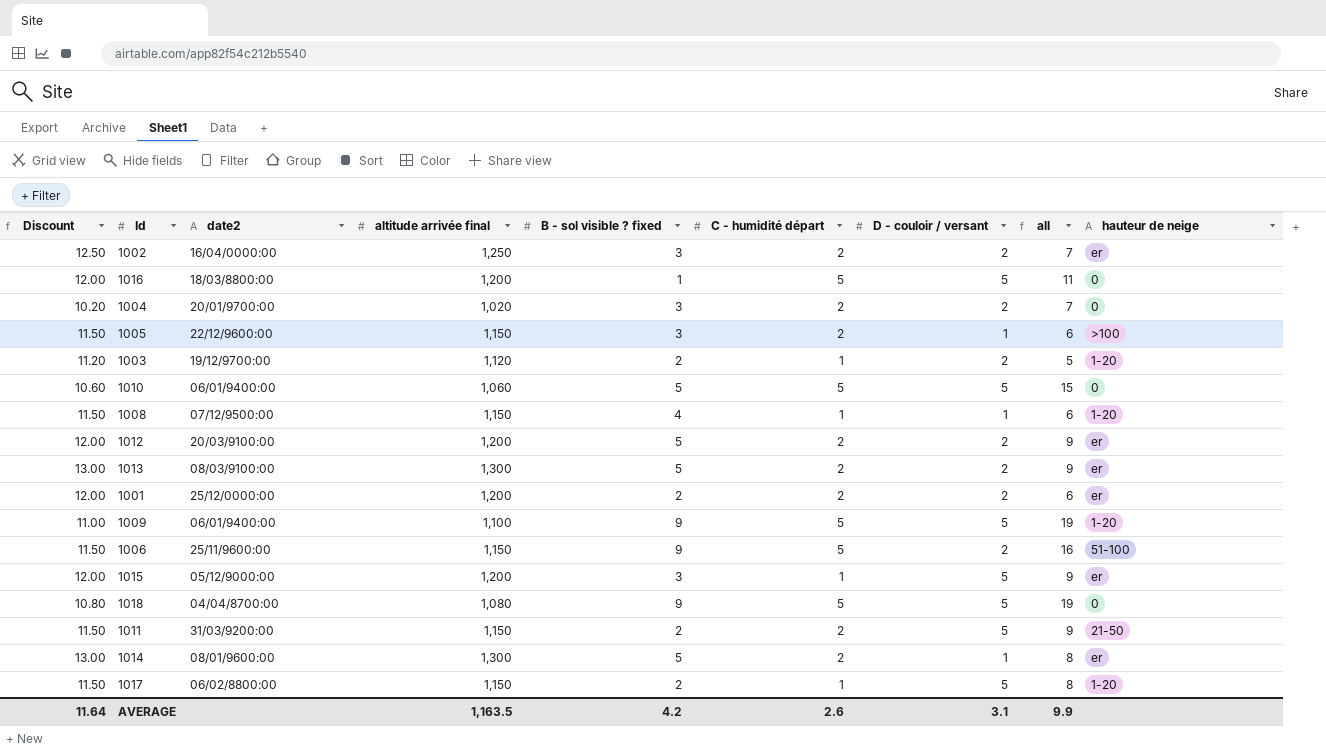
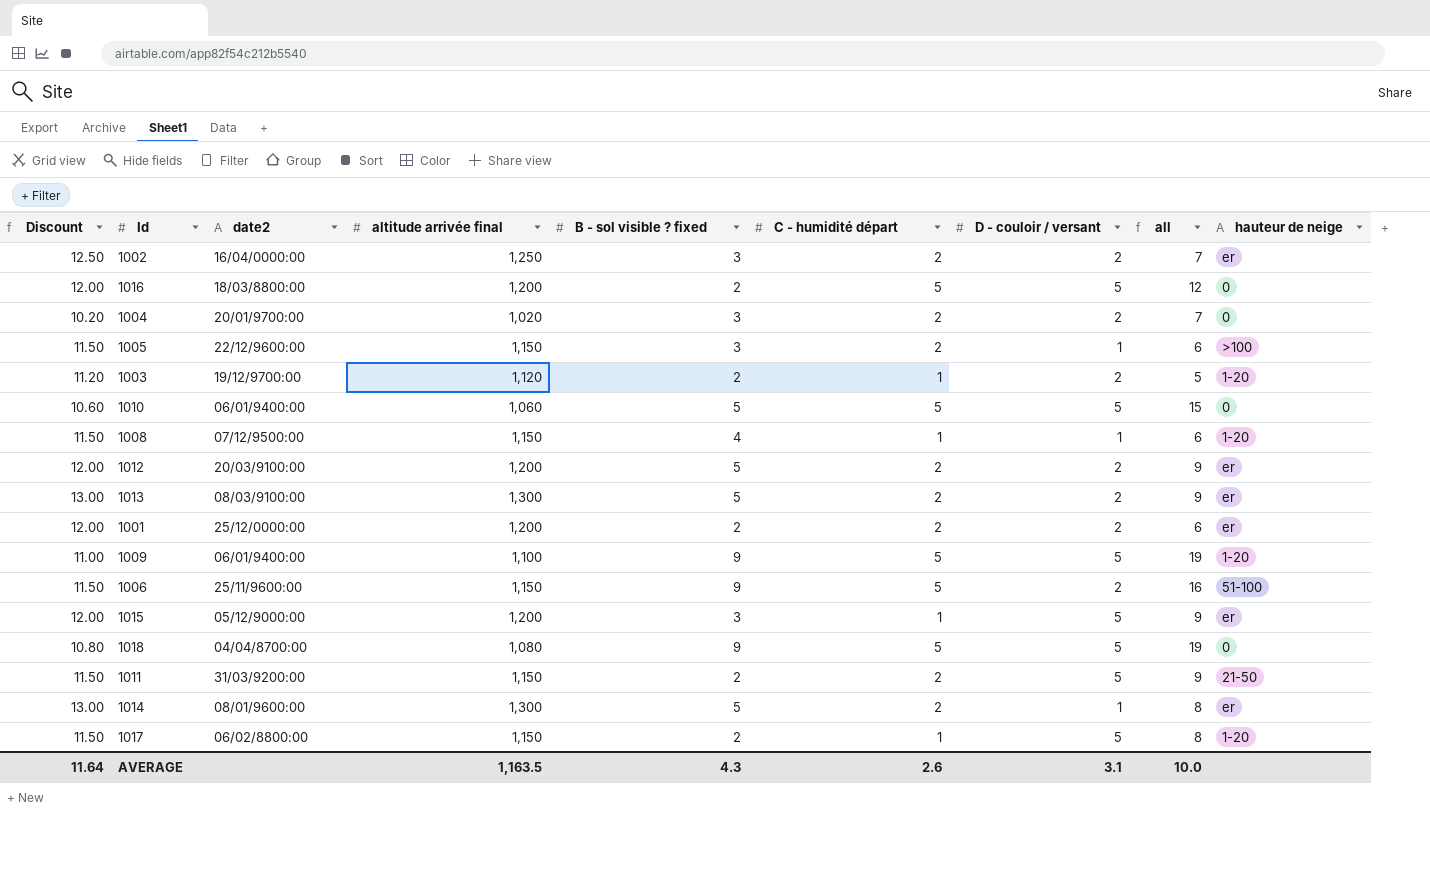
1016 | B - sol visible ? fixed: 1 -> 2
1016 | all: 11 -> 12
AVERAGE | B - sol visible ? fixed: 4.2 -> 4.3
AVERAGE | all: 9.9 -> 10.0

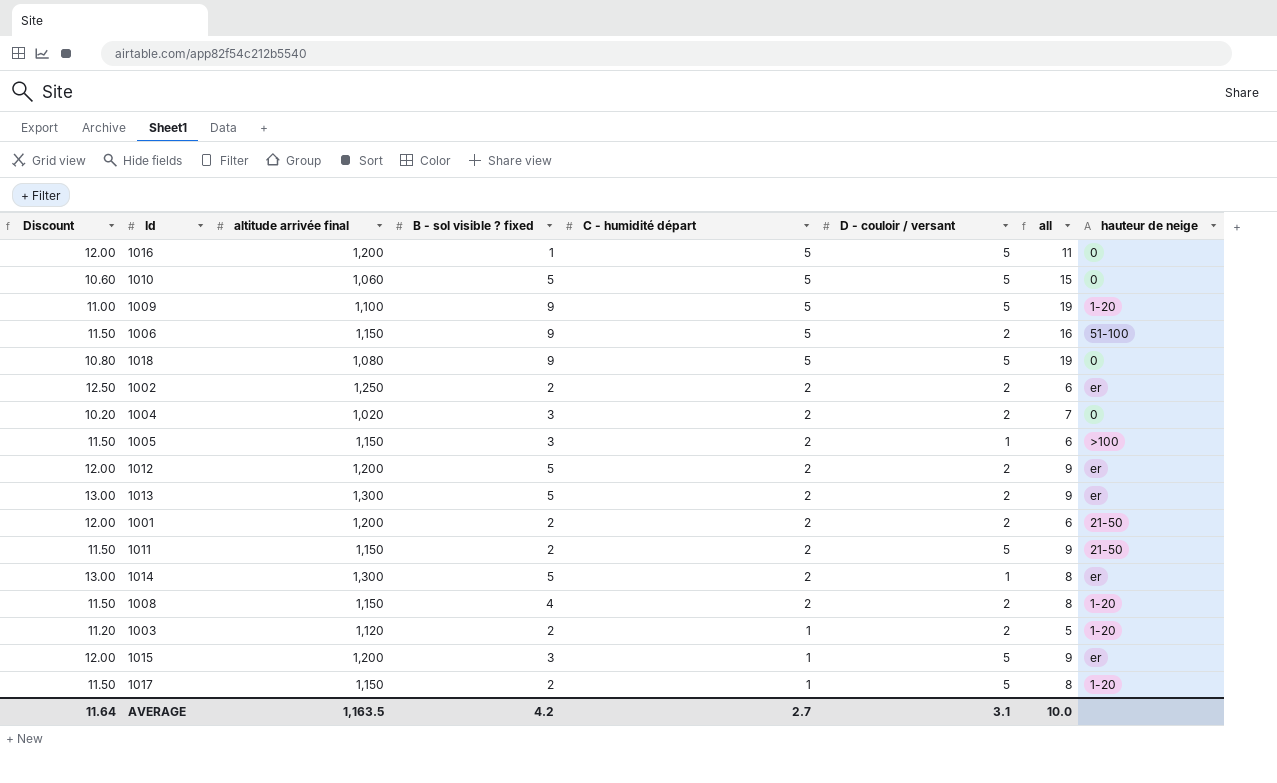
row order: none -> C - humidité départ descending
column date2 | position: 3 -> none
1016 | B - sol visible ? fixed: 2 -> 1
1016 | all: 12 -> 11
1002 | B - sol visible ? fixed: 3 -> 2
1002 | all: 7 -> 6
1001 | hauteur de neige: er -> 21-50
1008 | C - humidité départ: 1 -> 2
1008 | D - couloir / versant: 1 -> 2
1008 | all: 6 -> 8
AVERAGE | B - sol visible ? fixed: 4.3 -> 4.2
AVERAGE | C - humidité départ: 2.6 -> 2.7

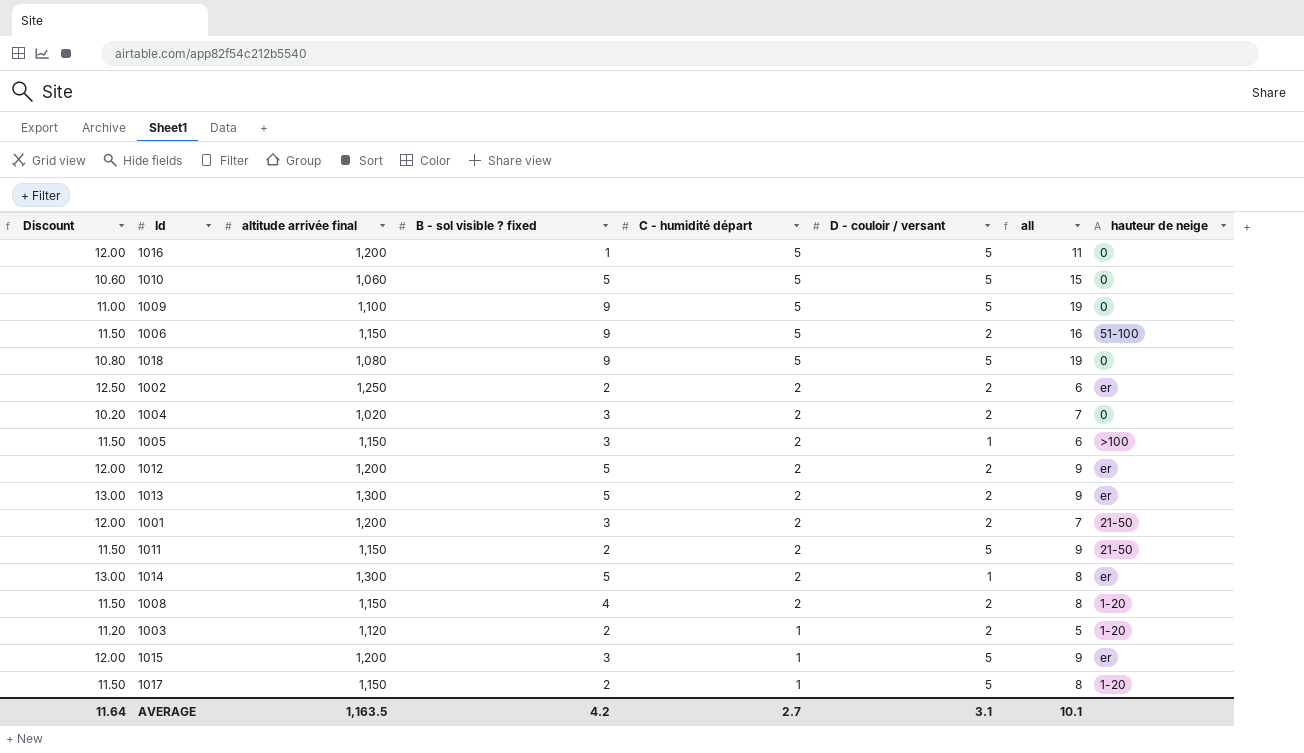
1009 | hauteur de neige: 1-20 -> 0
1001 | B - sol visible ? fixed: 2 -> 3
1001 | all: 6 -> 7
AVERAGE | all: 10.0 -> 10.1

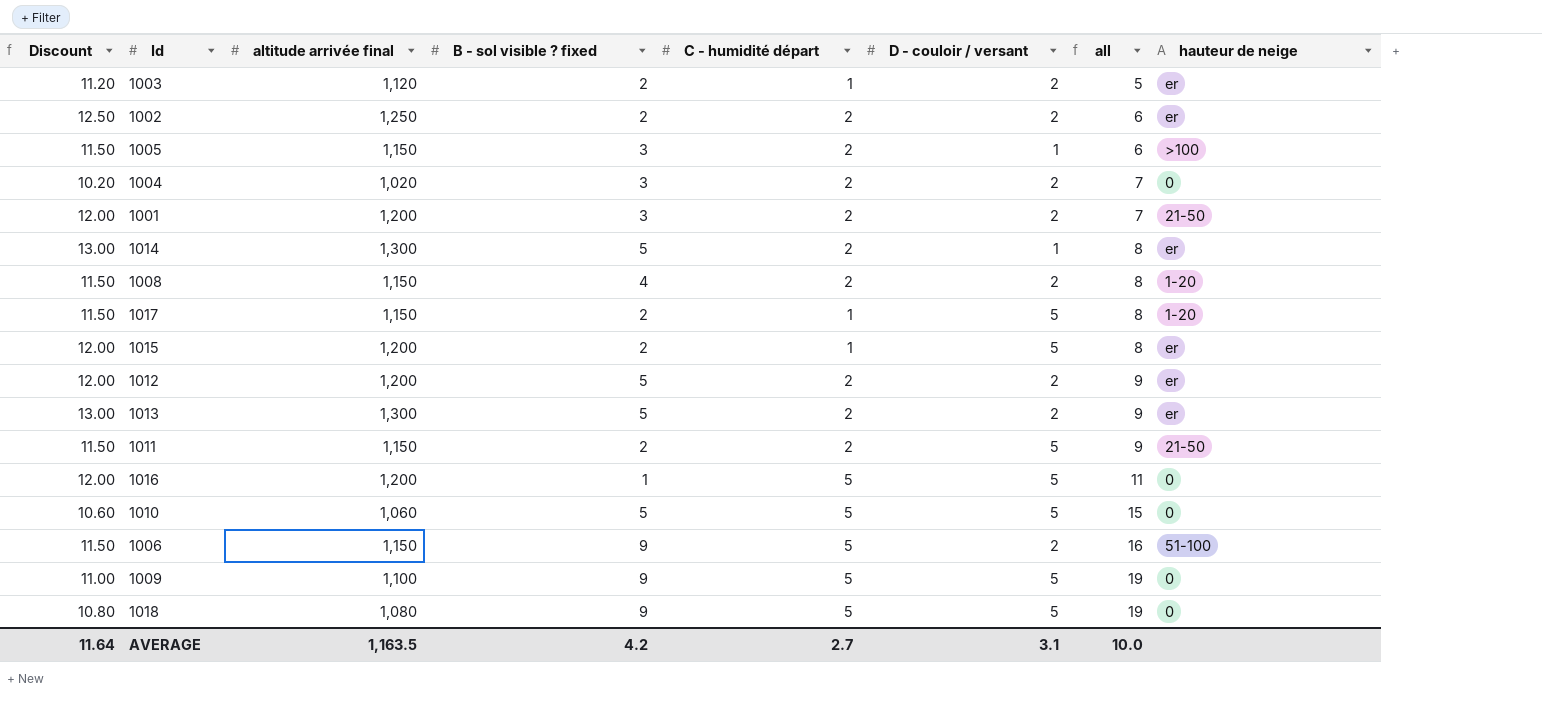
row order: C - humidité départ descending -> all ascending
1003 | hauteur de neige: 1-20 -> er
1015 | B - sol visible ? fixed: 3 -> 2
1015 | all: 9 -> 8
AVERAGE | all: 10.1 -> 10.0

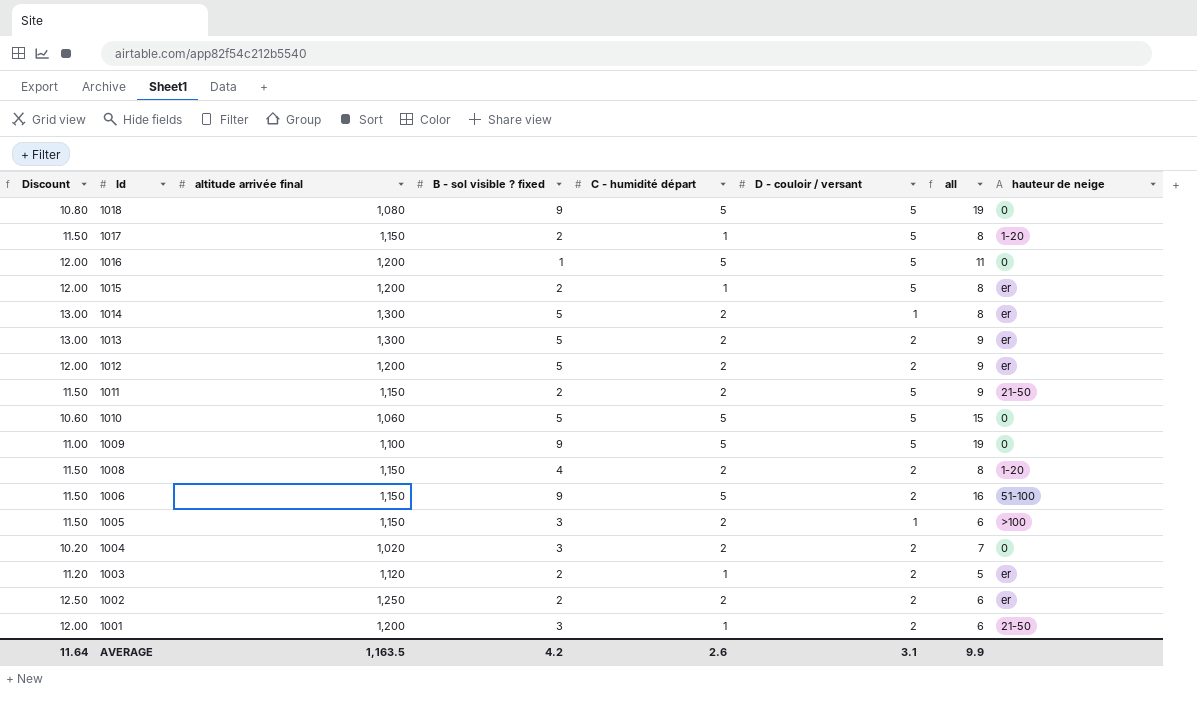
row order: all ascending -> Id descending
1001 | C - humidité départ: 2 -> 1
1001 | all: 7 -> 6
AVERAGE | C - humidité départ: 2.7 -> 2.6
AVERAGE | all: 10.0 -> 9.9

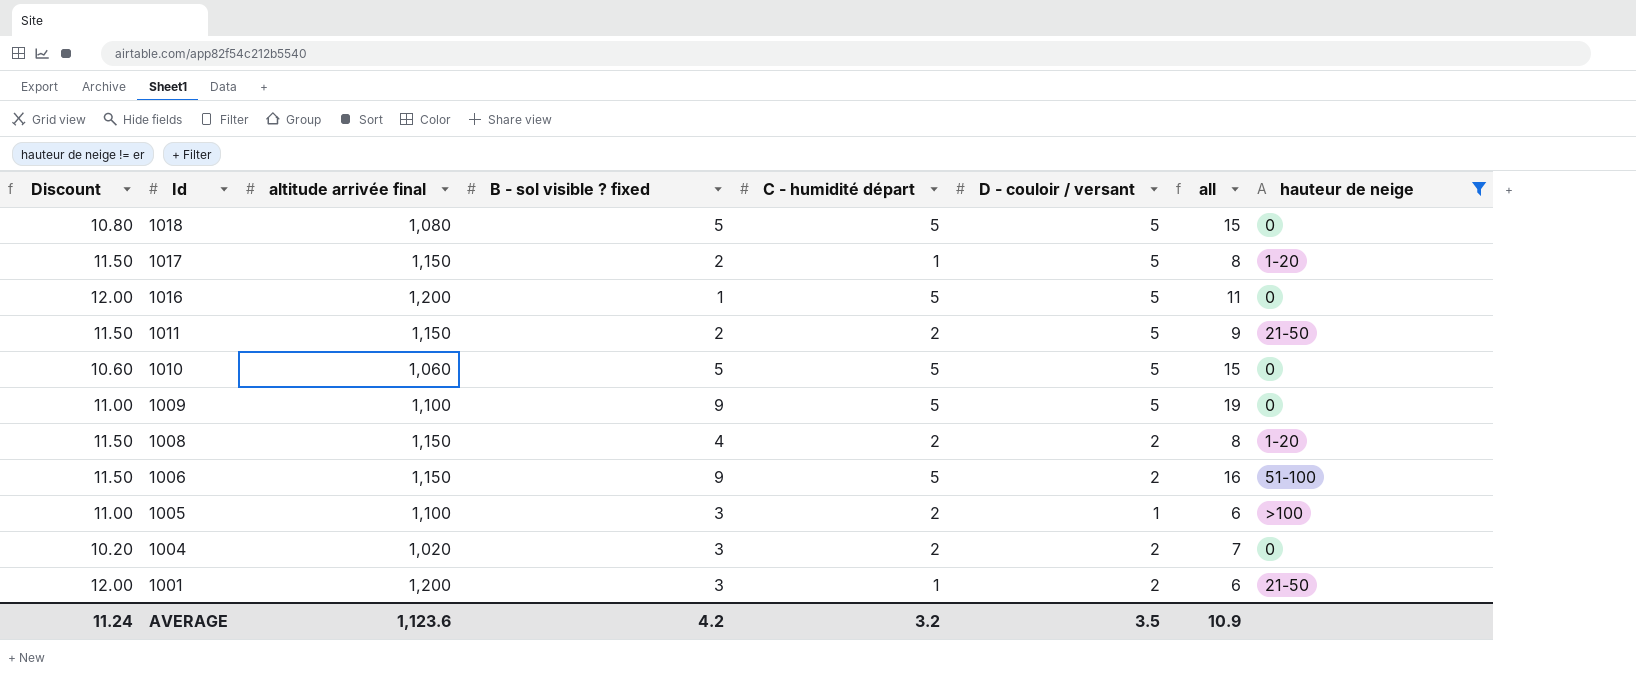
filter: none -> hauteur de neige != er
1018 | B - sol visible ? fixed: 9 -> 5
1018 | all: 19 -> 15
1005 | Discount: 11.50 -> 11.00
1005 | altitude arrivée final: 1,150 -> 1,100
AVERAGE | Discount: 11.64 -> 11.24
AVERAGE | altitude arrivée final: 1,163.5 -> 1,123.6
AVERAGE | C - humidité départ: 2.6 -> 3.2
AVERAGE | D - couloir / versant: 3.1 -> 3.5
AVERAGE | all: 9.9 -> 10.9

